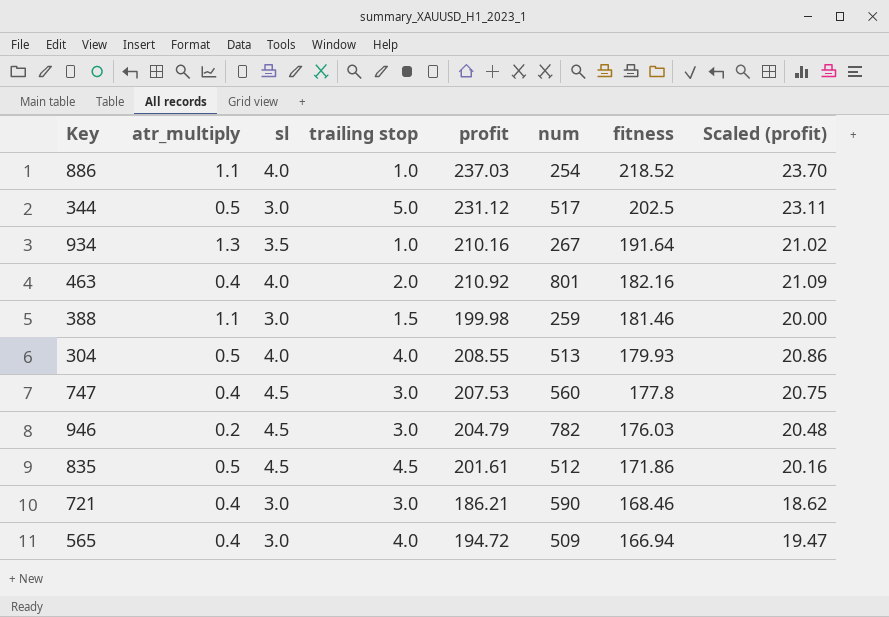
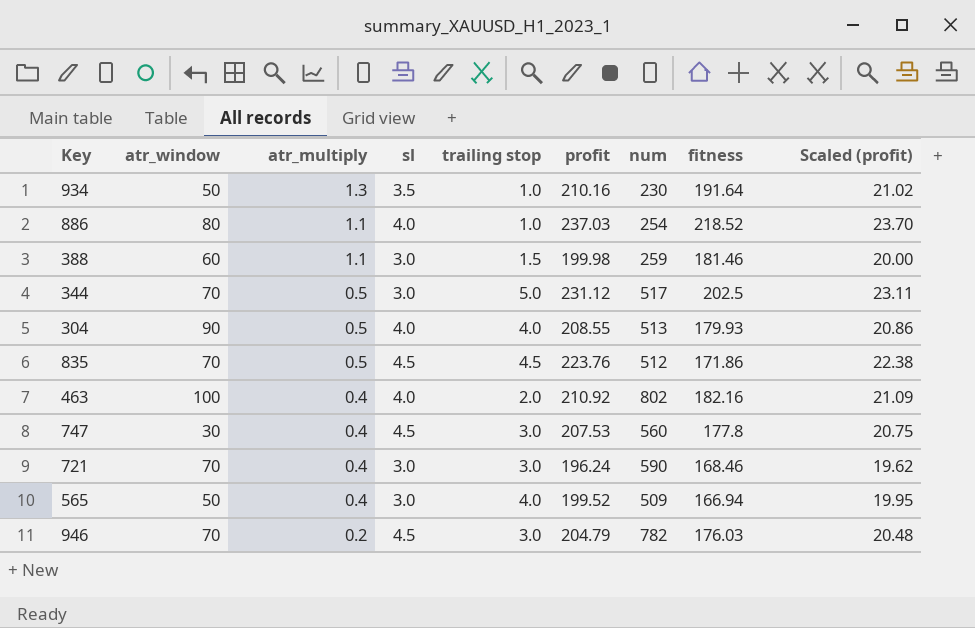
row order: fitness descending -> atr_multiply descending
column atr_window | position: none -> 2
934 | num: 267 -> 230
835 | profit: 201.61 -> 223.76
835 | Scaled (profit): 20.16 -> 22.38
463 | num: 801 -> 802
721 | profit: 186.21 -> 196.24
721 | Scaled (profit): 18.62 -> 19.62
565 | profit: 194.72 -> 199.52
565 | Scaled (profit): 19.47 -> 19.95

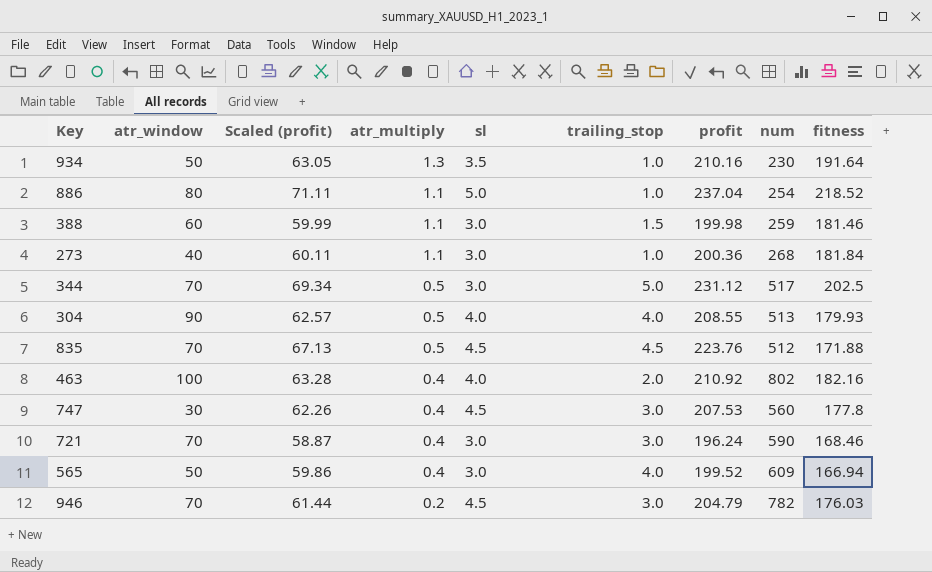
column Scaled (profit) | formula: [profit] * 0.1 -> [profit] * 0.3
column Scaled (profit) | position: 9 -> 3
column name: trailing stop -> trailing_stop
886 | sl: 4.0 -> 5.0
886 | profit: 237.03 -> 237.04
row 273: none -> 40 | 60.11 | 1.1 | 3.0 | 1.0 | 200.36 | 268 | 181.84
835 | fitness: 171.86 -> 171.88
565 | num: 509 -> 609

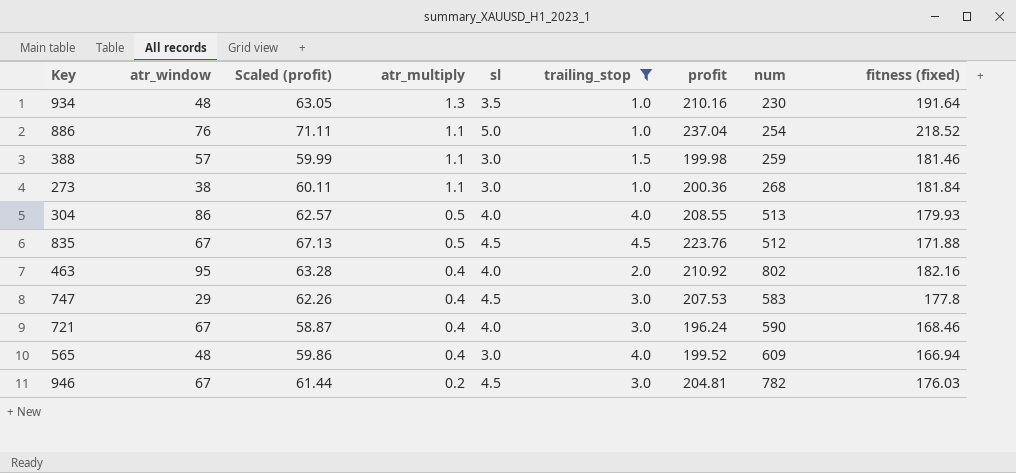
filter: none -> trailing_stop != 5.0
column name: fitness -> fitness (fixed)
934 | atr_window: 50 -> 48
886 | atr_window: 80 -> 76
388 | atr_window: 60 -> 57
273 | atr_window: 40 -> 38
304 | atr_window: 90 -> 86
835 | atr_window: 70 -> 67
463 | atr_window: 100 -> 95
747 | atr_window: 30 -> 29
747 | num: 560 -> 583
721 | atr_window: 70 -> 67
721 | sl: 3.0 -> 4.0
565 | atr_window: 50 -> 48
946 | atr_window: 70 -> 67
946 | profit: 204.79 -> 204.81

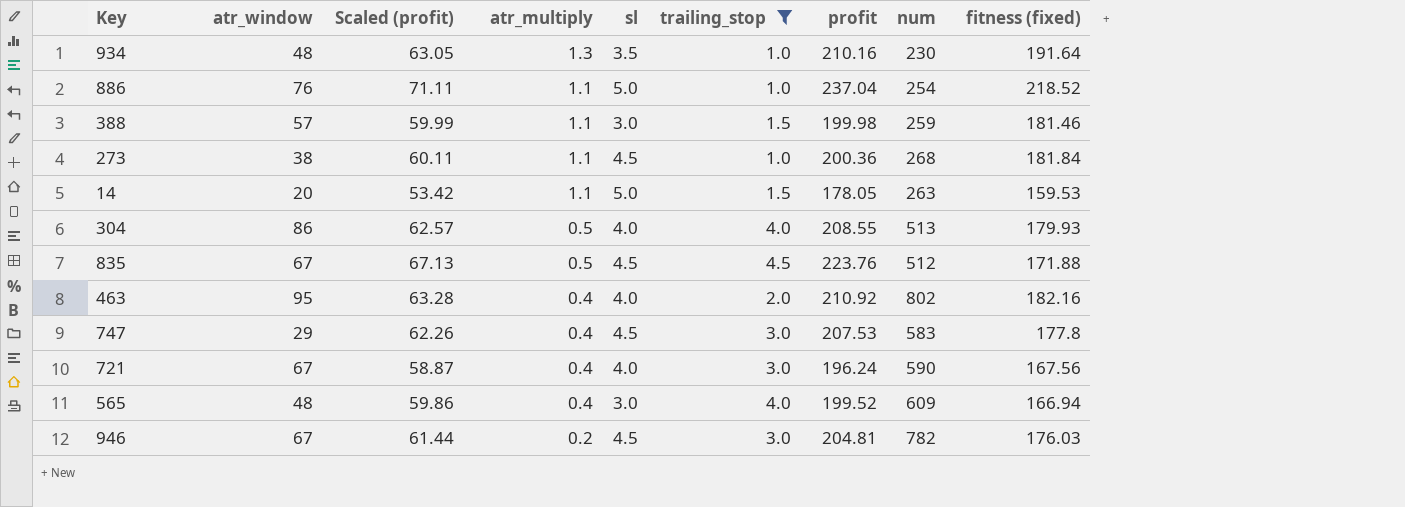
273 | sl: 3.0 -> 4.5
row 14: none -> 20 | 53.42 | 1.1 | 5.0 | 1.5 | 178.05 | 263 | 159.53
721 | fitness (fixed): 168.46 -> 167.56

